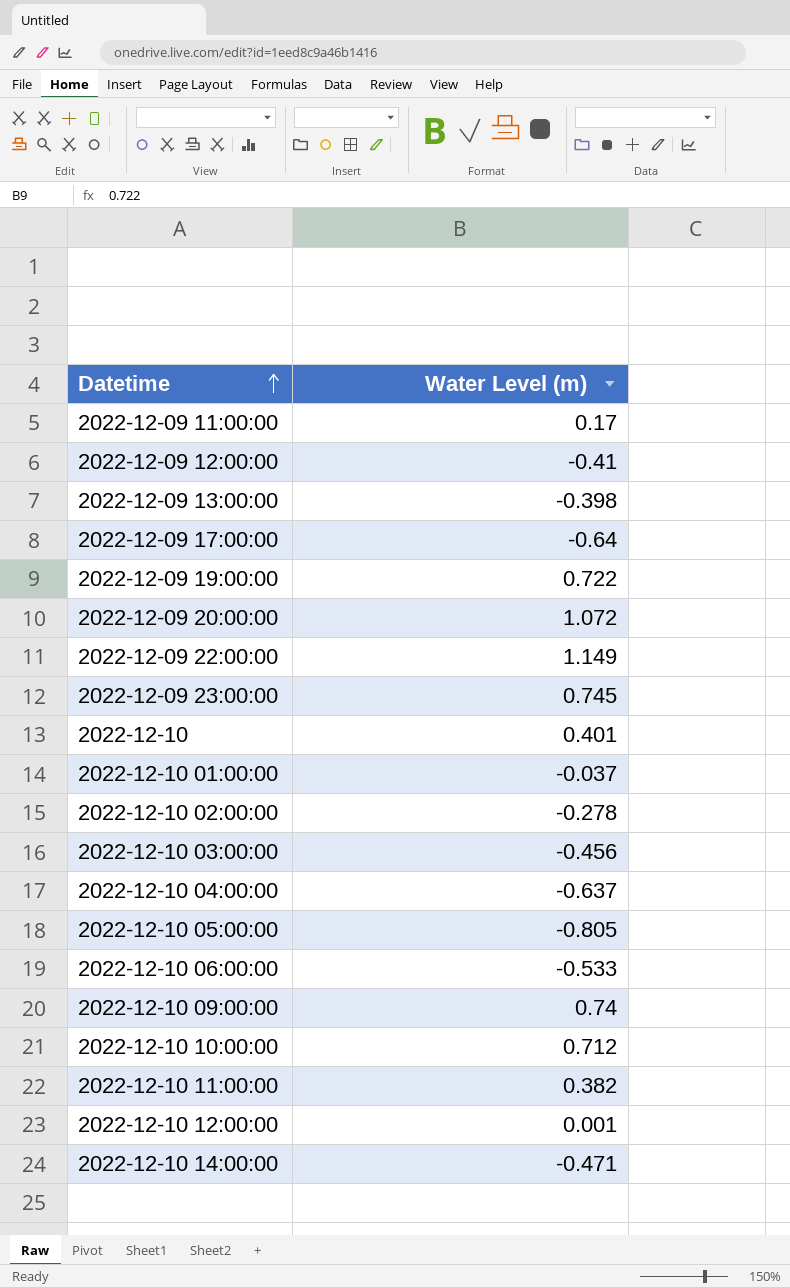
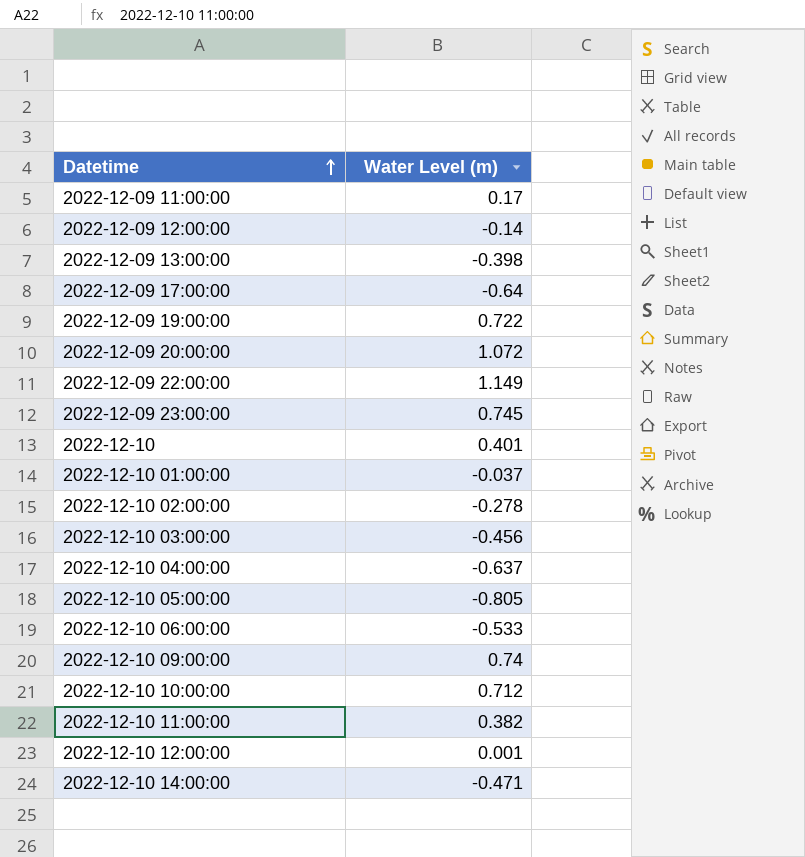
2022-12-09 12:00:00 | Water Level (m): -0.41 -> -0.14

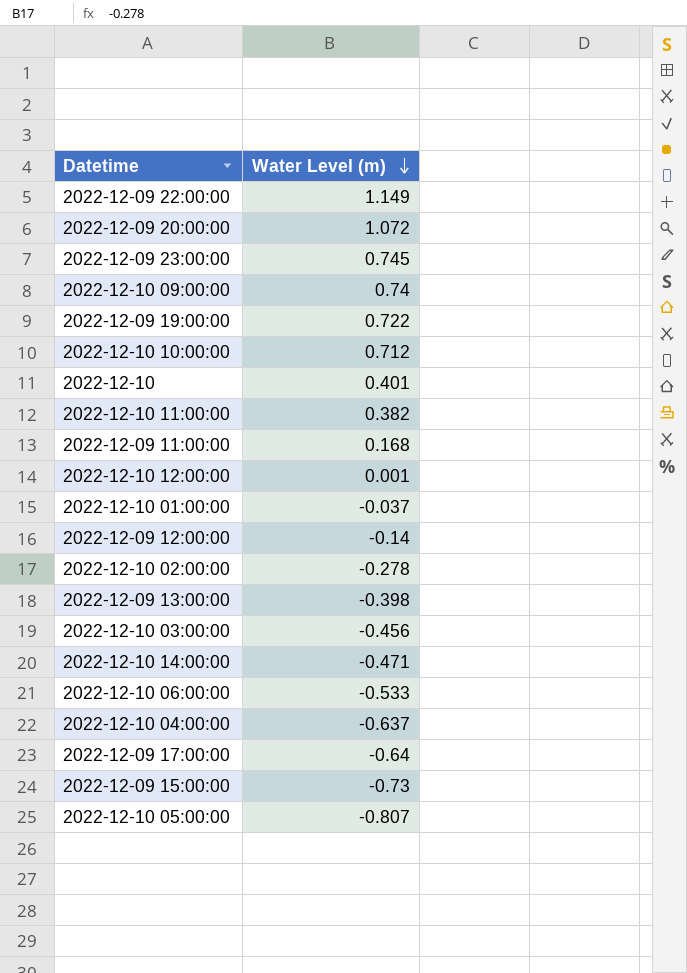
row order: Datetime ascending -> Water Level (m) descending
2022-12-09 11:00:00 | Water Level (m): 0.17 -> 0.168
row 2022-12-09 15:00:00: none -> -0.73
2022-12-10 05:00:00 | Water Level (m): -0.805 -> -0.807

